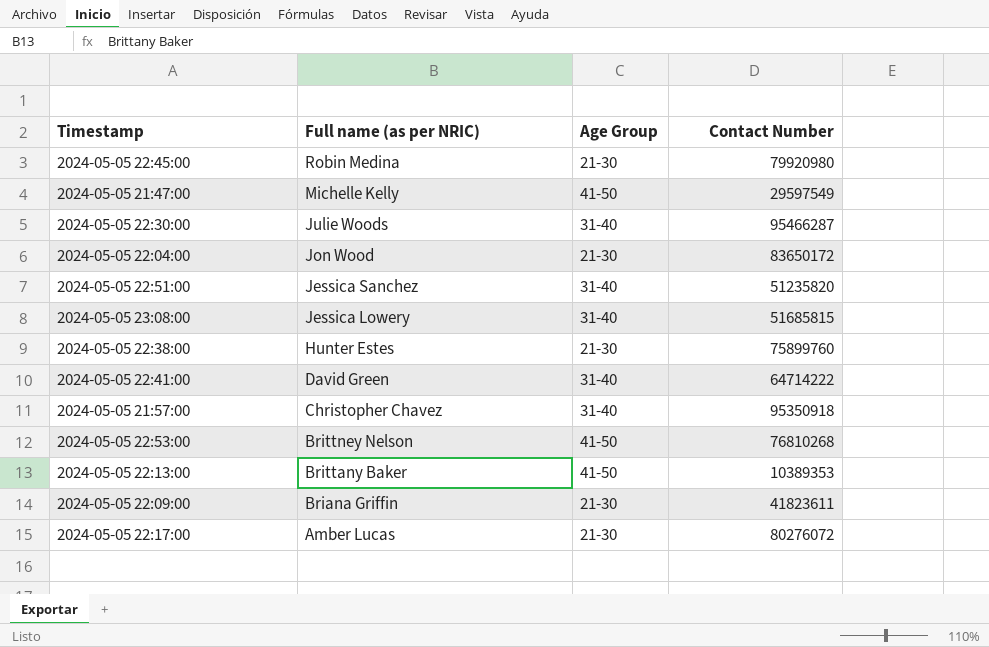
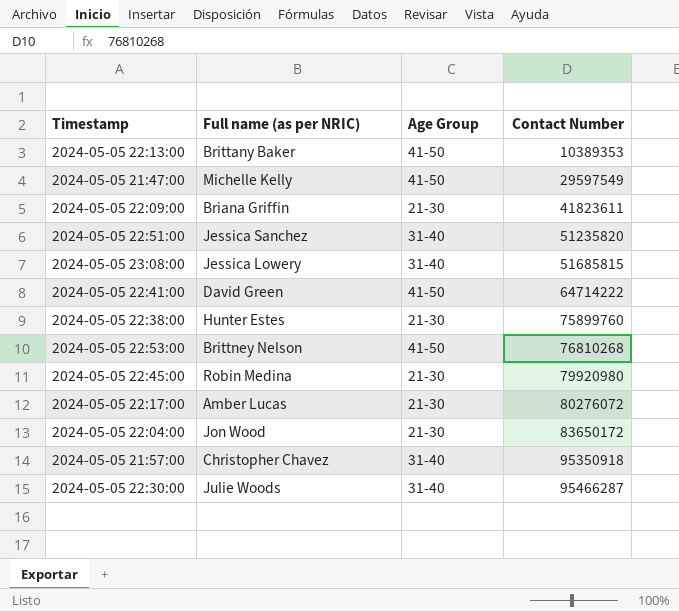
row order: Full name (as per NRIC) descending -> Contact Number ascending
2024-05-05 22:41:00 | Age Group: 31-40 -> 41-50

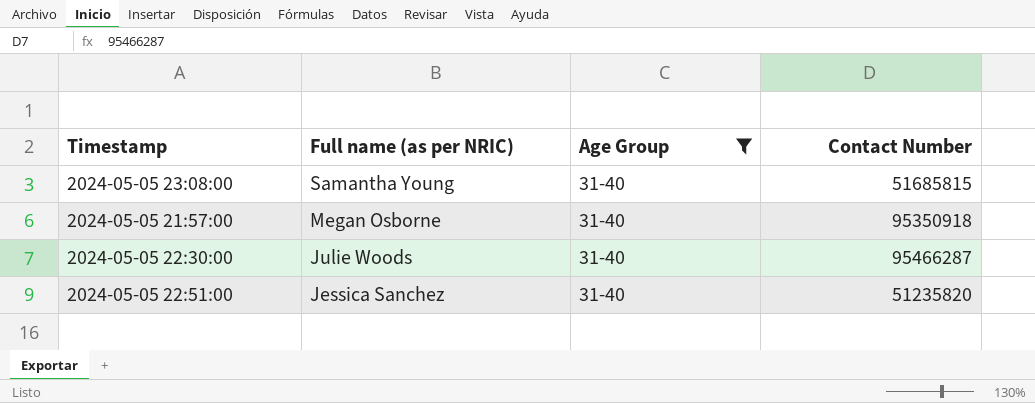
filter: none -> Age Group = 31-40
row order: Contact Number ascending -> Full name (as per NRIC) descending
2024-05-05 23:08:00 | Full name (as per NRIC): Jessica Lowery -> Samantha Young
2024-05-05 21:57:00 | Full name (as per NRIC): Christopher Chavez -> Megan Osborne

